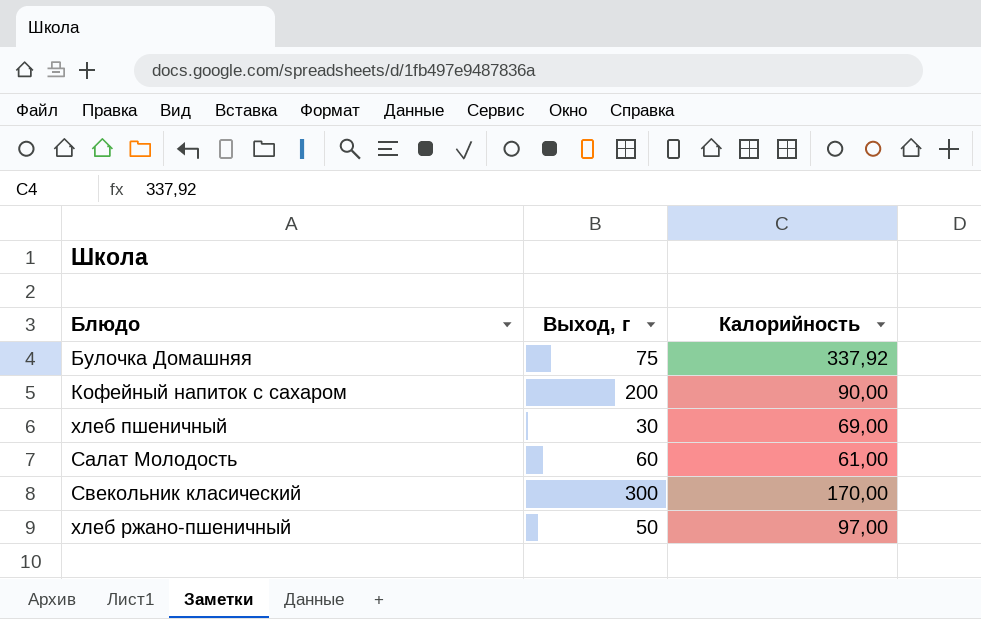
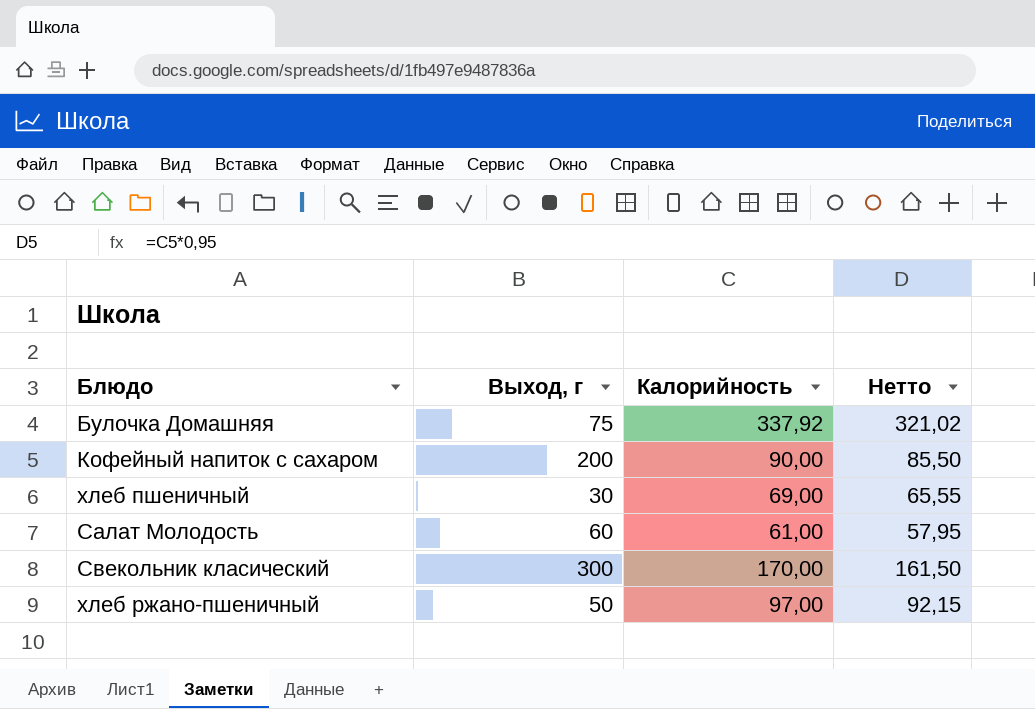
column Нетто | formula: none -> [Калорийность] * 0,95

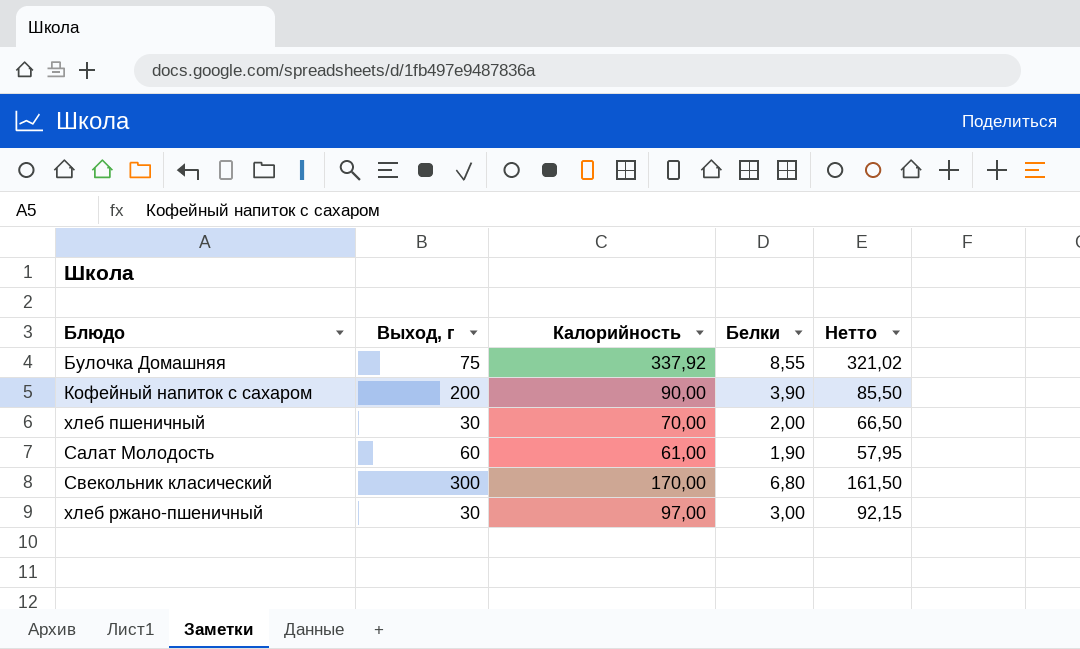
column Белки | position: none -> 4
хлеб пшеничный | Калорийность: 69,00 -> 70,00
хлеб пшеничный | Нетто: 65,55 -> 66,50
хлеб ржано-пшеничный | Выход, г: 50 -> 30

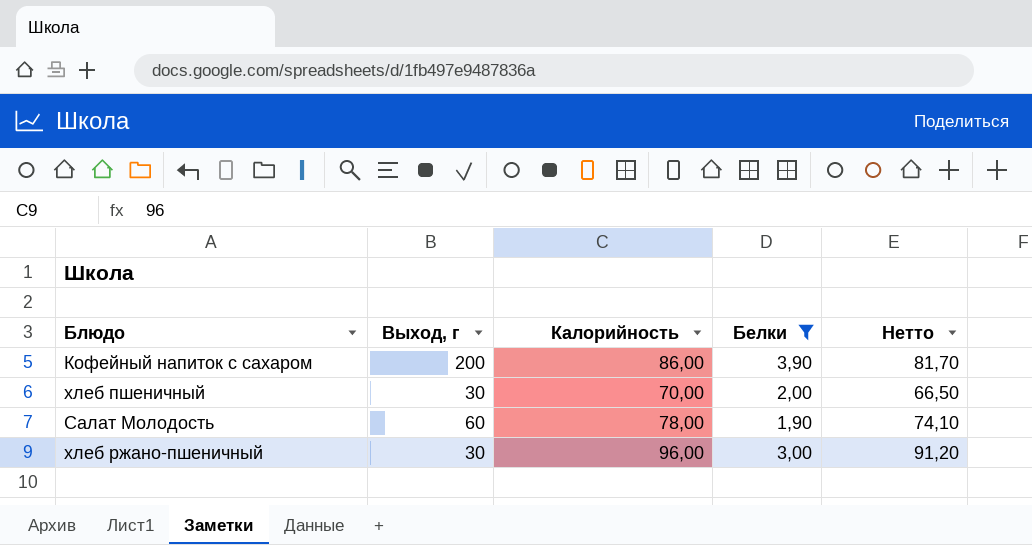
filter: none -> Белки <= 3,90
Кофейный напиток с сахаром | Калорийность: 90,00 -> 86,00
Кофейный напиток с сахаром | Нетто: 85,50 -> 81,70
Салат Молодость | Калорийность: 61,00 -> 78,00
Салат Молодость | Нетто: 57,95 -> 74,10
хлеб ржано-пшеничный | Калорийность: 97,00 -> 96,00
хлеб ржано-пшеничный | Нетто: 92,15 -> 91,20

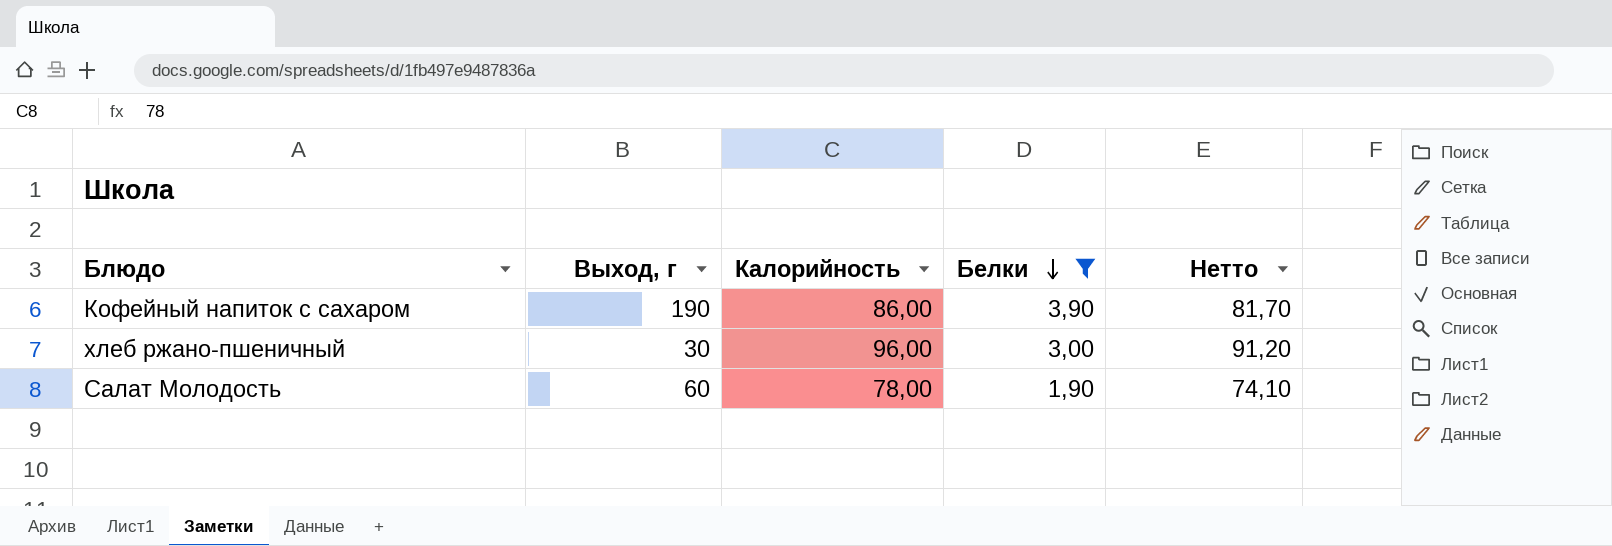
row order: none -> Белки descending
row хлеб пшеничный: 30 | 70,00 | 2,00 | 66,50 -> none
Кофейный напиток с сахаром | Выход, г: 200 -> 190

